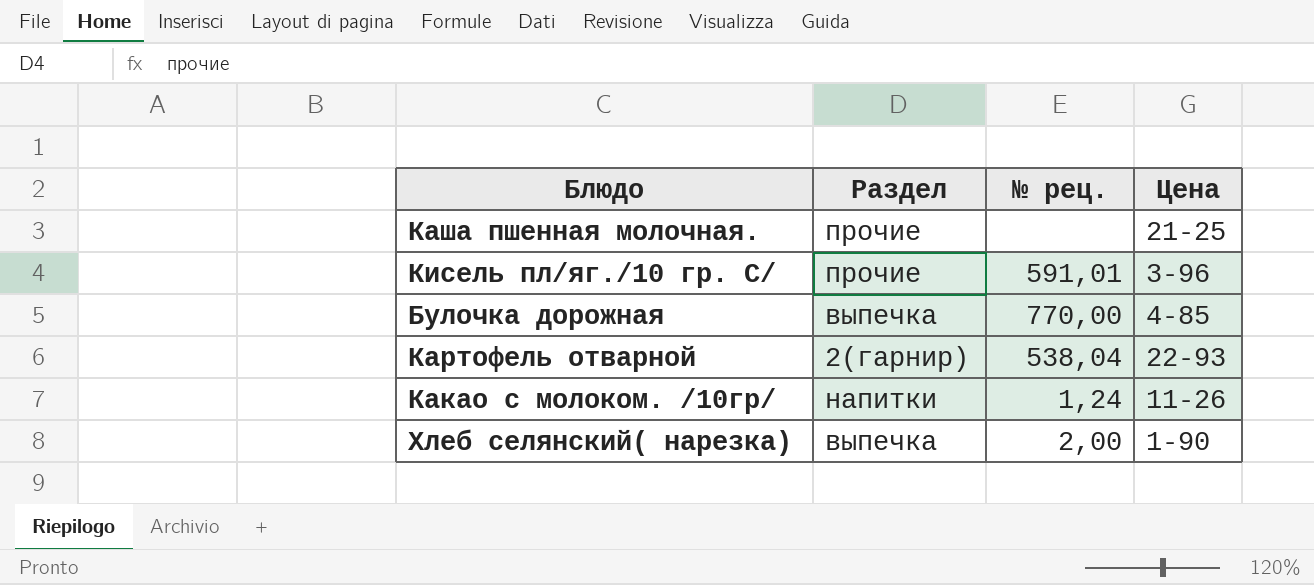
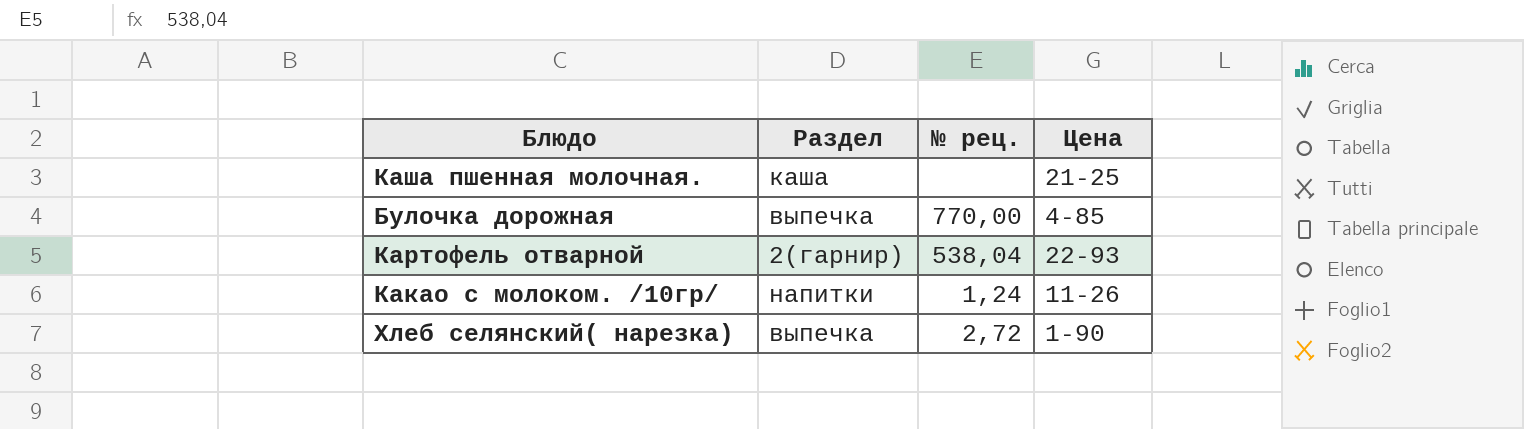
row Кисель пл/яг./10 гр. С/: прочие | 591,01 | 3-96 -> none
Каша пшенная молочная. | Раздел: прочие -> каша
Хлеб селянский( нарезка) | № рец.: 2,00 -> 2,72

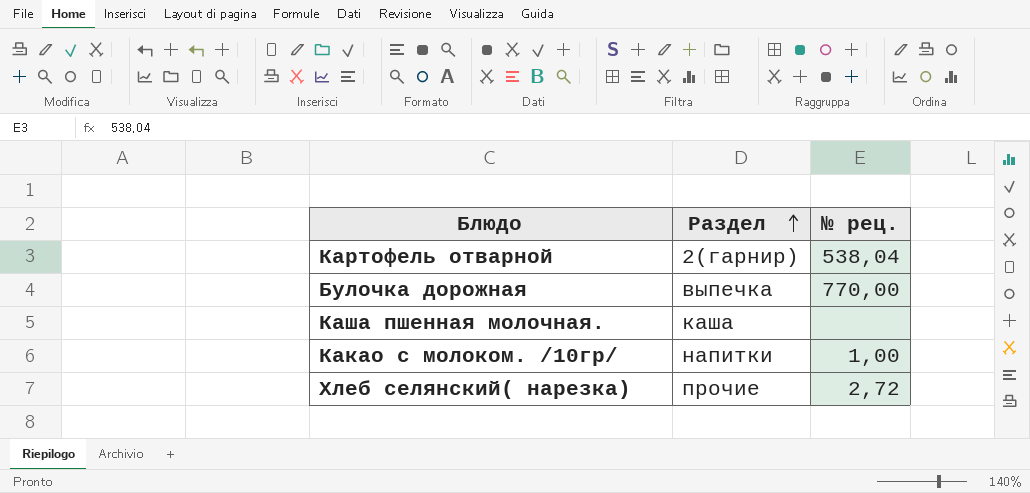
row order: none -> Раздел ascending
column Цена | position: 4 -> none
Какао с молоком. /10гр/ | № рец.: 1,24 -> 1,00
Хлеб селянский( нарезка) | Раздел: выпечка -> прочие

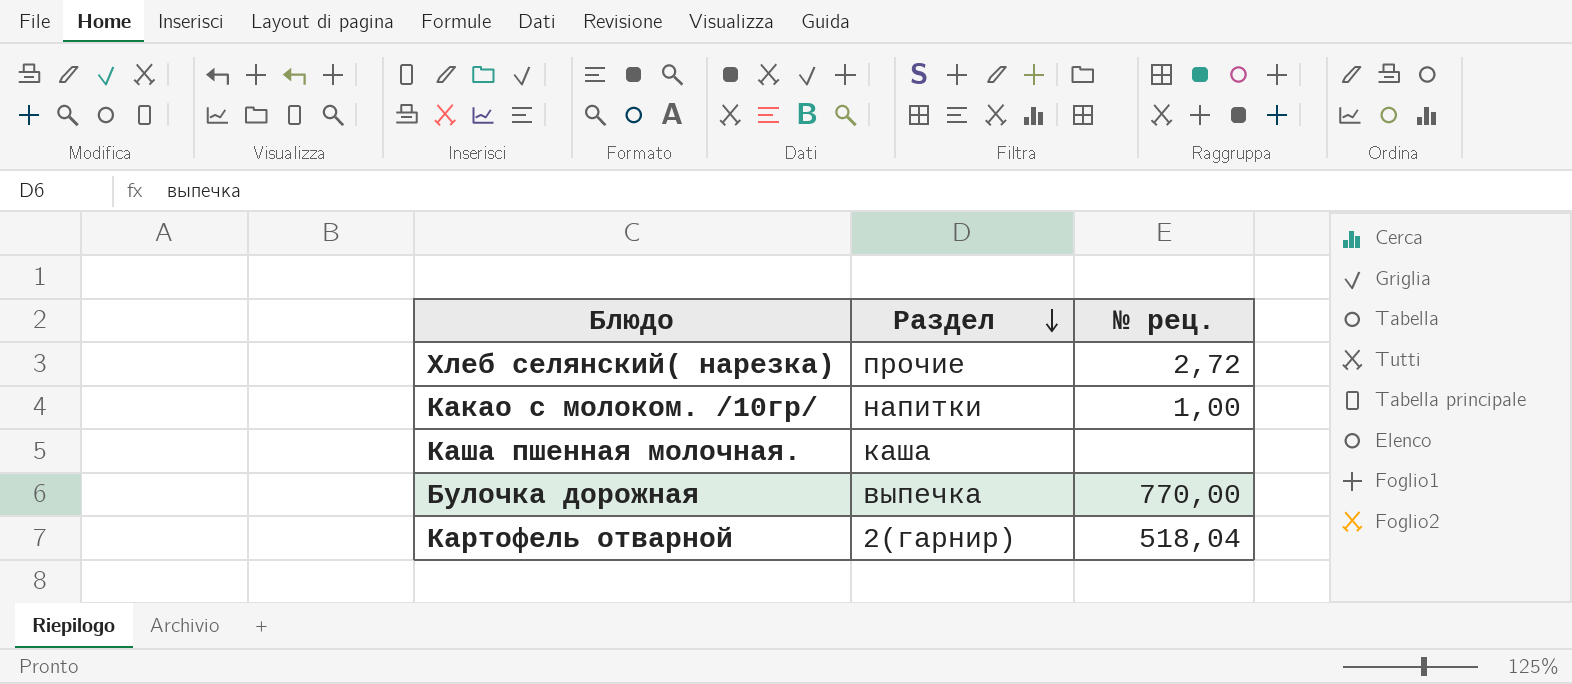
row order: Раздел ascending -> Раздел descending
Картофель отварной | № рец.: 538,04 -> 518,04

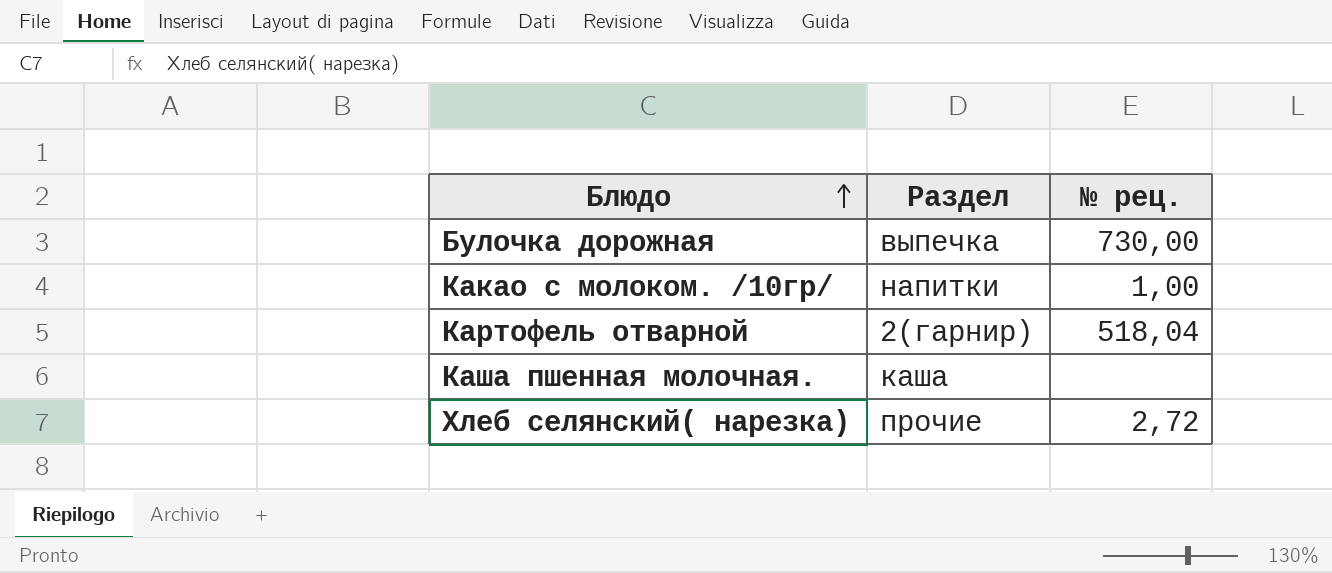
row order: Раздел descending -> Блюдо ascending
Булочка дорожная | № рец.: 770,00 -> 730,00

